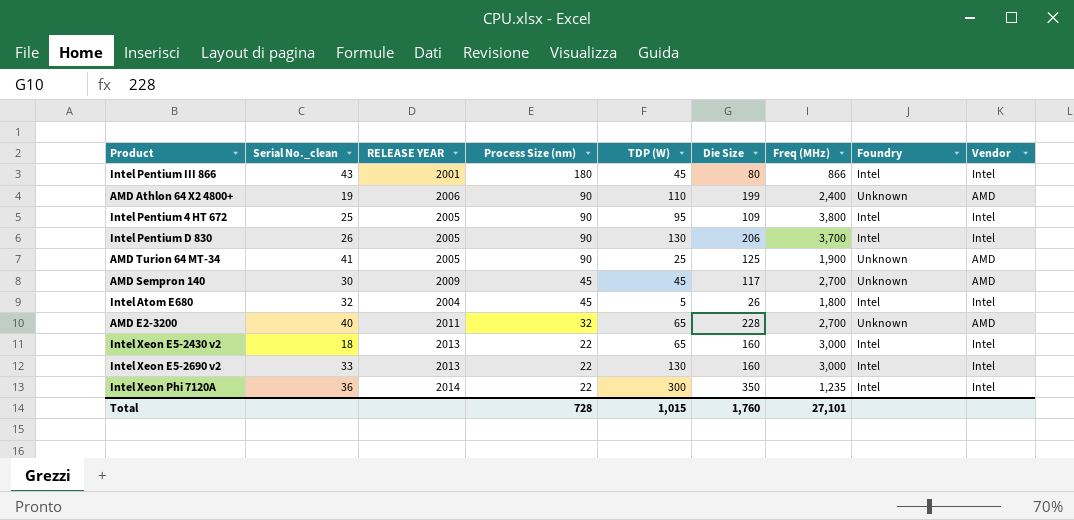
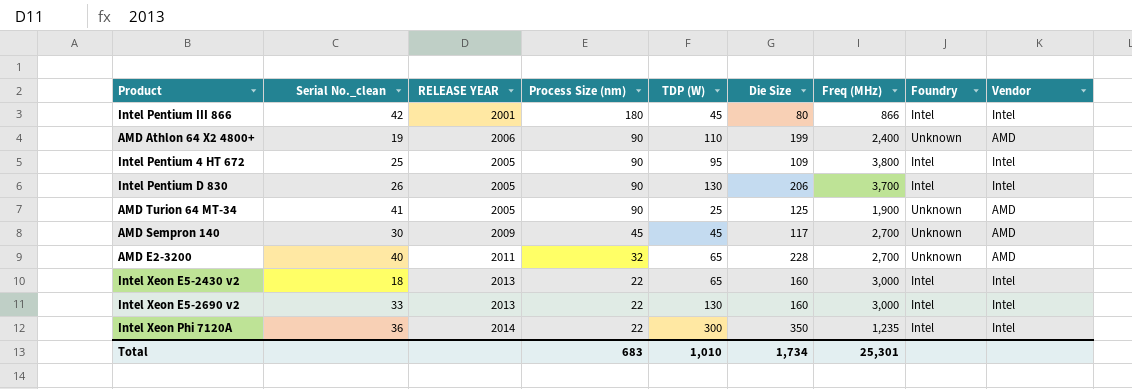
row Intel Atom E680: 32 | 2004 | 45 | 5 | 26 | 1,800 | Intel | Intel -> none
Intel Pentium III 866 | Serial No._clean: 43 -> 42
Total | Process Size (nm): 728 -> 683
Total | TDP (W): 1,015 -> 1,010
Total | Die Size: 1,760 -> 1,734
Total | Freq (MHz): 27,101 -> 25,301

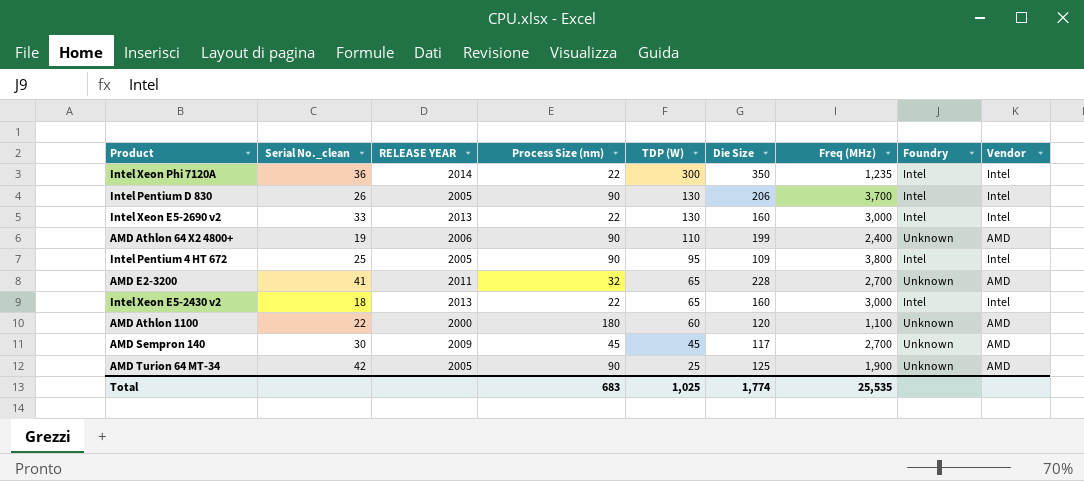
row order: Process Size (nm) descending -> TDP (W) descending
row Intel Pentium III 866: 42 | 2001 | 180 | 45 | 80 | 866 | Intel | Intel -> none
AMD E2-3200 | Serial No._clean: 40 -> 41
row AMD Athlon 1100: none -> 22 | 2000 | 180 | 60 | 120 | 1,100 | Unknown | AMD
AMD Turion 64 MT-34 | Serial No._clean: 41 -> 42
Total | TDP (W): 1,010 -> 1,025
Total | Die Size: 1,734 -> 1,774
Total | Freq (MHz): 25,301 -> 25,535

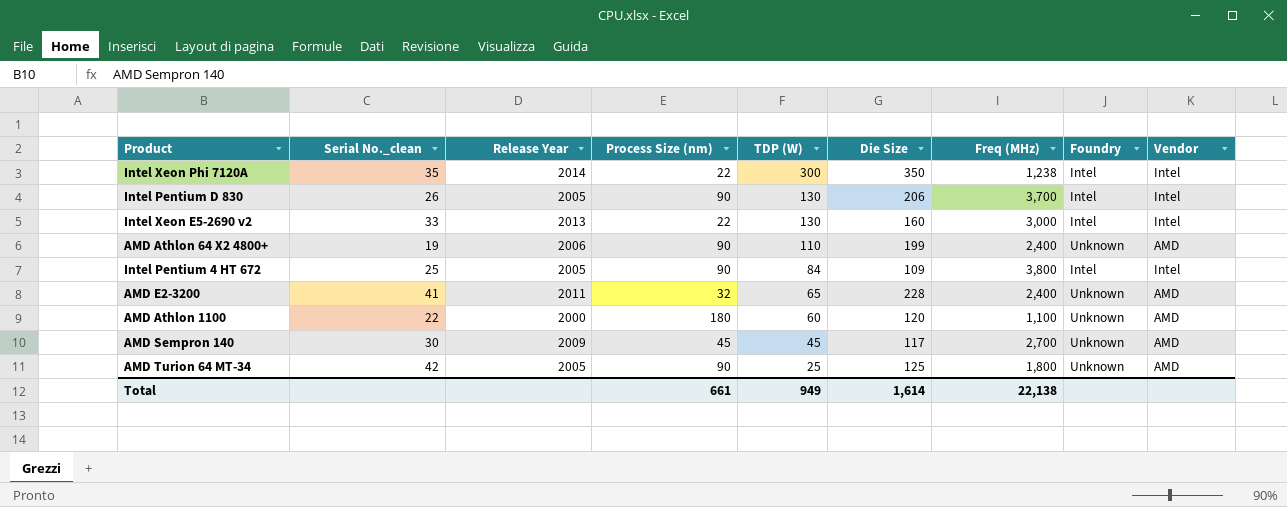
column name: RELEASE YEAR -> Release Year
row Intel Xeon E5-2430 v2: 18 | 2013 | 22 | 65 | 160 | 3,000 | Intel | Intel -> none
Intel Xeon Phi 7120A | Serial No._clean: 36 -> 35
Intel Xeon Phi 7120A | Freq (MHz): 1,235 -> 1,238
Intel Pentium 4 HT 672 | TDP (W): 95 -> 84
AMD E2-3200 | Freq (MHz): 2,700 -> 2,400
AMD Turion 64 MT-34 | Freq (MHz): 1,900 -> 1,800
Total | Process Size (nm): 683 -> 661
Total | TDP (W): 1,025 -> 949
Total | Die Size: 1,774 -> 1,614
Total | Freq (MHz): 25,535 -> 22,138

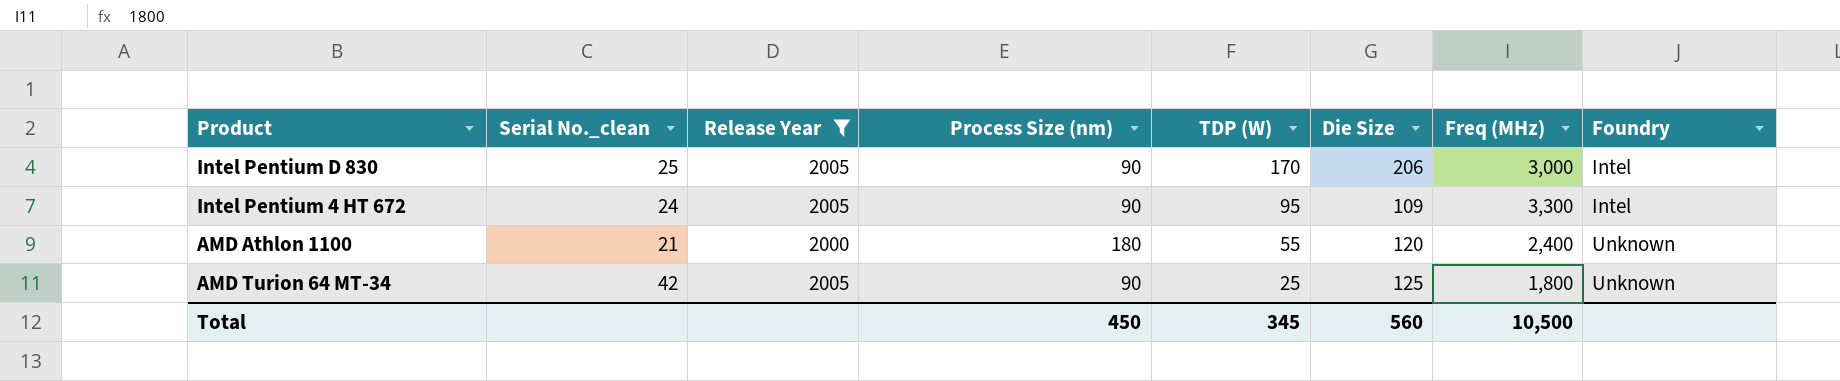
filter: none -> Release Year <= 2005
column Vendor | position: 9 -> none
Intel Pentium D 830 | Serial No._clean: 26 -> 25
Intel Pentium D 830 | TDP (W): 130 -> 170
Intel Pentium D 830 | Freq (MHz): 3,700 -> 3,000
Intel Pentium 4 HT 672 | Serial No._clean: 25 -> 24
Intel Pentium 4 HT 672 | TDP (W): 84 -> 95
Intel Pentium 4 HT 672 | Freq (MHz): 3,800 -> 3,300
AMD Athlon 1100 | Serial No._clean: 22 -> 21
AMD Athlon 1100 | TDP (W): 60 -> 55
AMD Athlon 1100 | Freq (MHz): 1,100 -> 2,400
Total | Process Size (nm): 661 -> 450
Total | TDP (W): 949 -> 345
Total | Die Size: 1,614 -> 560
Total | Freq (MHz): 22,138 -> 10,500

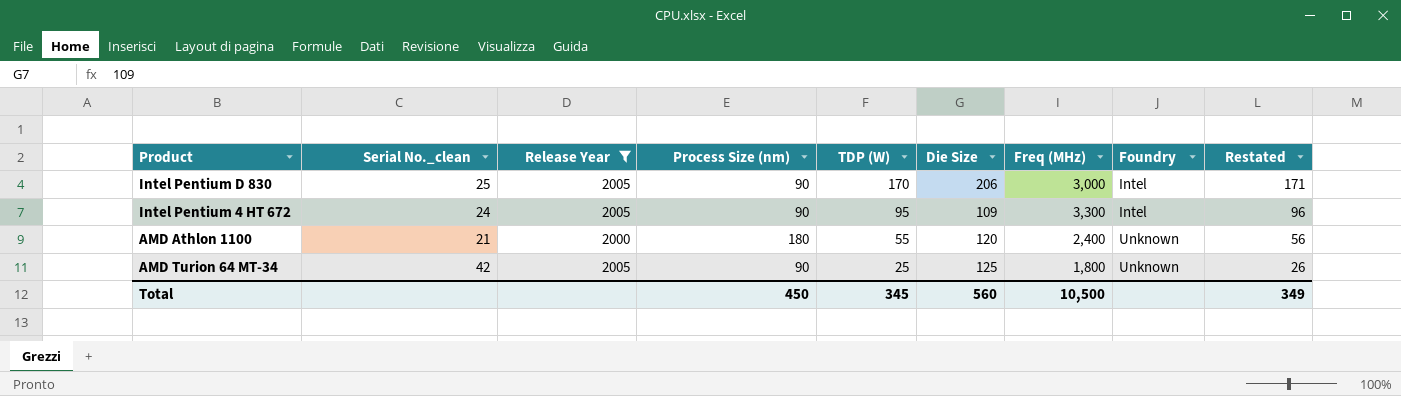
column Restated | formula: none -> [TDP (W)] + 1

